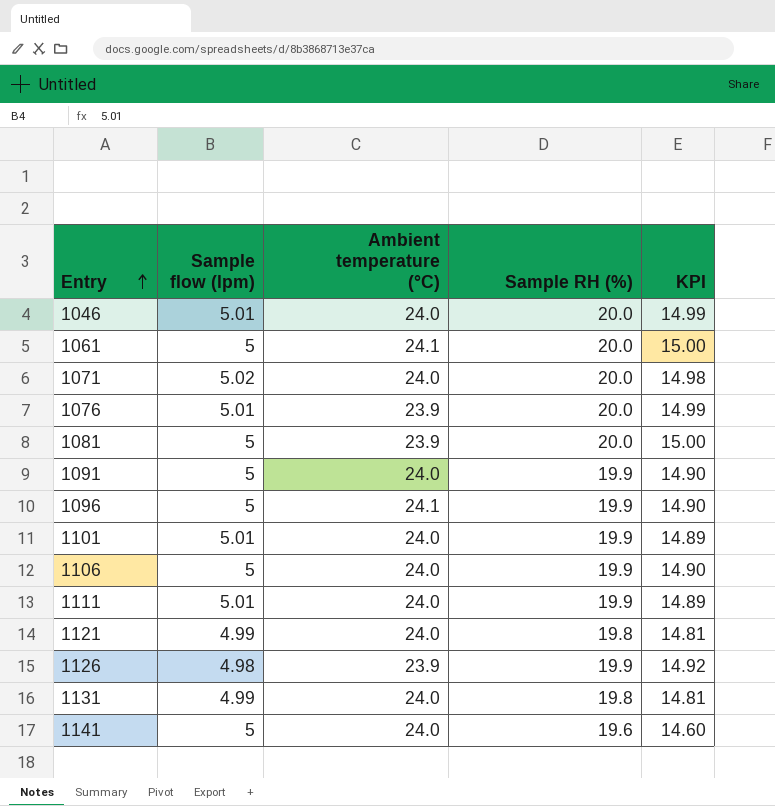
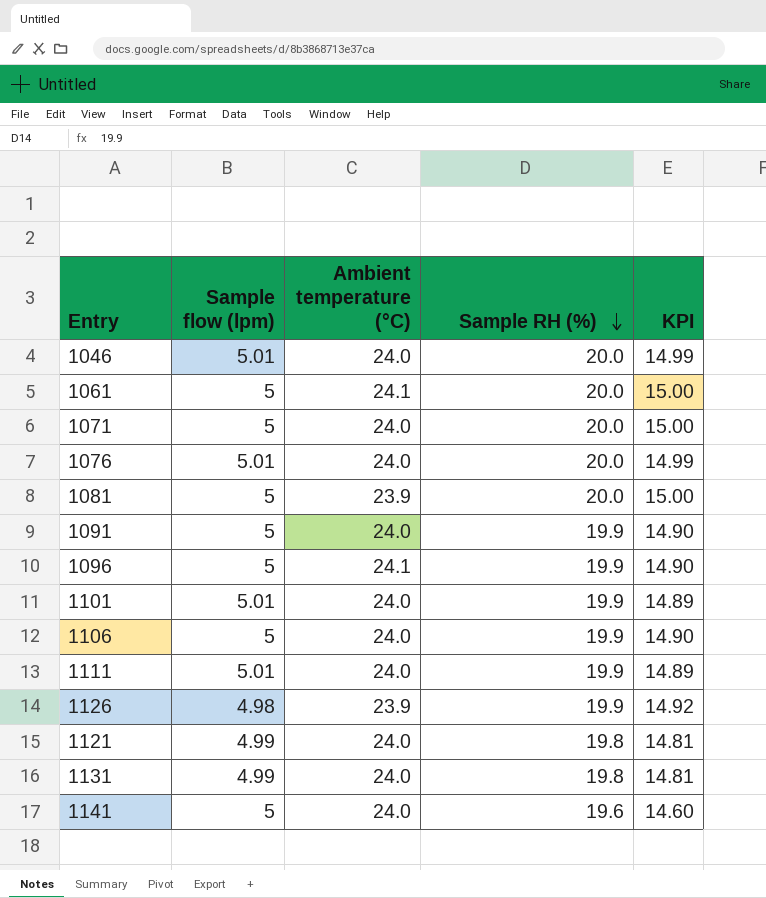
row order: Entry ascending -> Sample RH (%) descending
1071 | Sample flow (lpm): 5.02 -> 5
1071 | KPI: 14.98 -> 15.00
1076 | Ambient temperature (°C): 23.9 -> 24.0

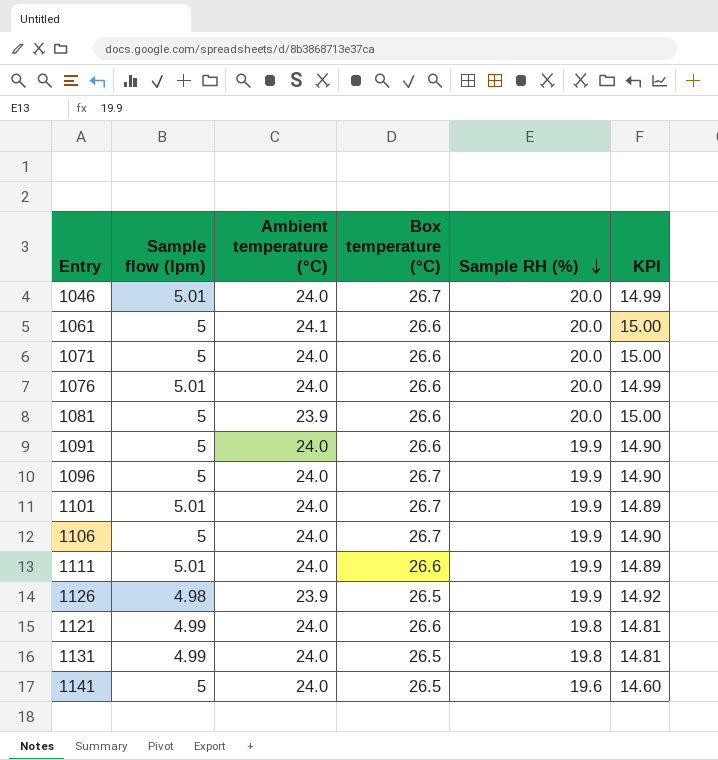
column Box temperature (°C) | position: none -> 4
1096 | Ambient temperature (°C): 24.1 -> 24.0

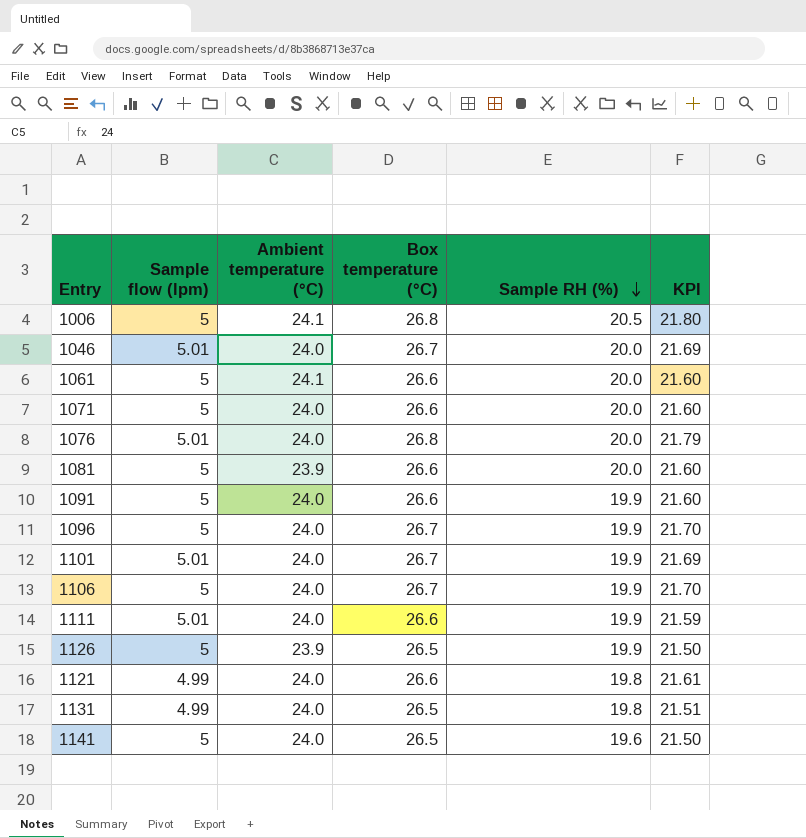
column KPI | formula: [Sample RH (%)] - [Sample flow (lpm)] -> [Box temperature (°C)] - [Sample flow (lpm)]
row 1006: none -> 5 | 24.1 | 26.8 | 20.5 | 21.80
1076 | Box temperature (°C): 26.6 -> 26.8
1126 | Sample flow (lpm): 4.98 -> 5

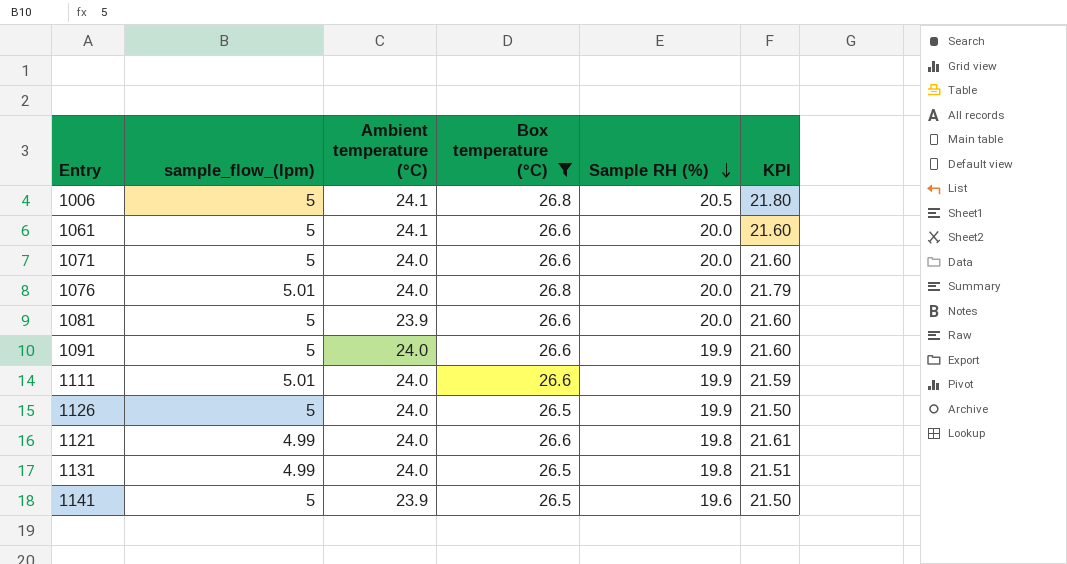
filter: none -> Box temperature (°C) != 26.7
column name: Sample flow (lpm) -> sample_flow_(lpm)
1126 | Ambient temperature (°C): 23.9 -> 24.0
1141 | Ambient temperature (°C): 24.0 -> 23.9

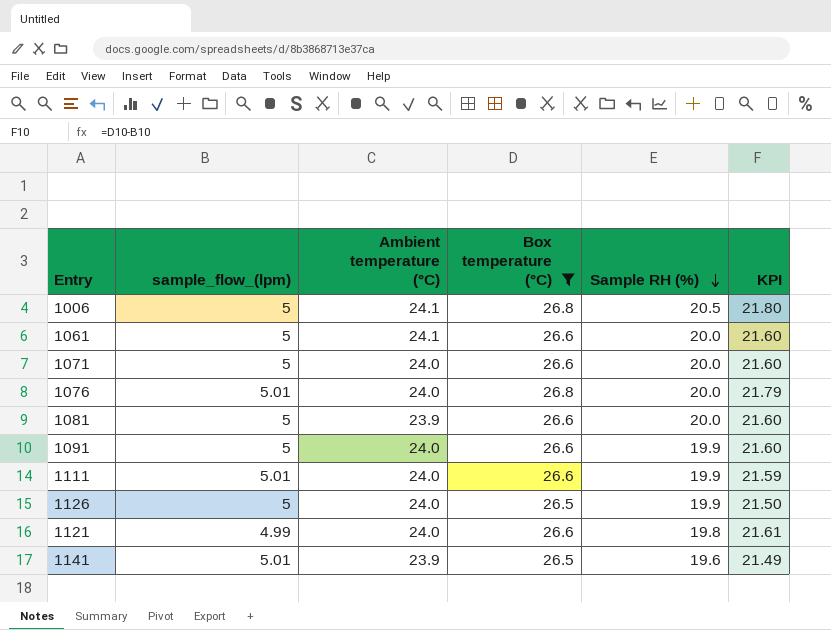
row 1131: 4.99 | 24.0 | 26.5 | 19.8 | 21.51 -> none
1141 | sample_flow_(lpm): 5 -> 5.01
1141 | KPI: 21.50 -> 21.49

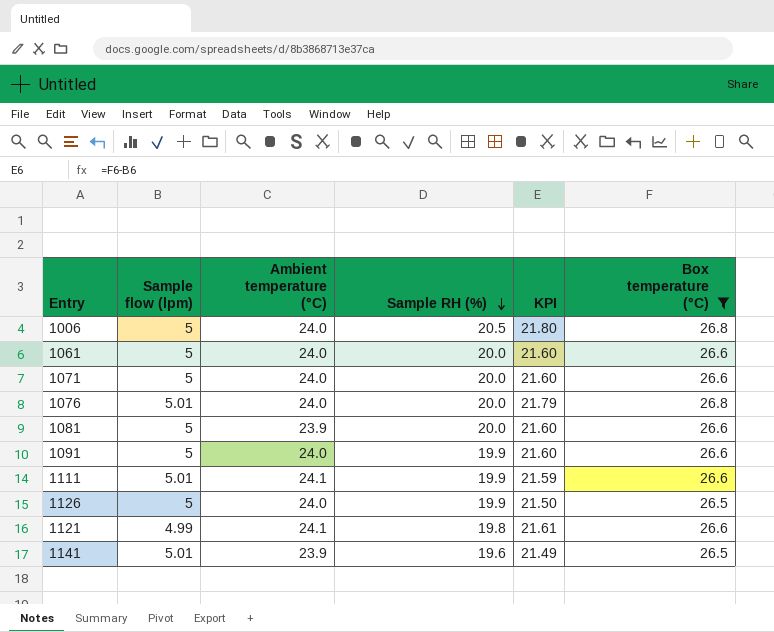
column name: sample_flow_(lpm) -> Sample flow (lpm)
column Box temperature (°C) | position: 4 -> 6
1006 | Ambient temperature (°C): 24.1 -> 24.0
1061 | Ambient temperature (°C): 24.1 -> 24.0
1111 | Ambient temperature (°C): 24.0 -> 24.1
1121 | Ambient temperature (°C): 24.0 -> 24.1

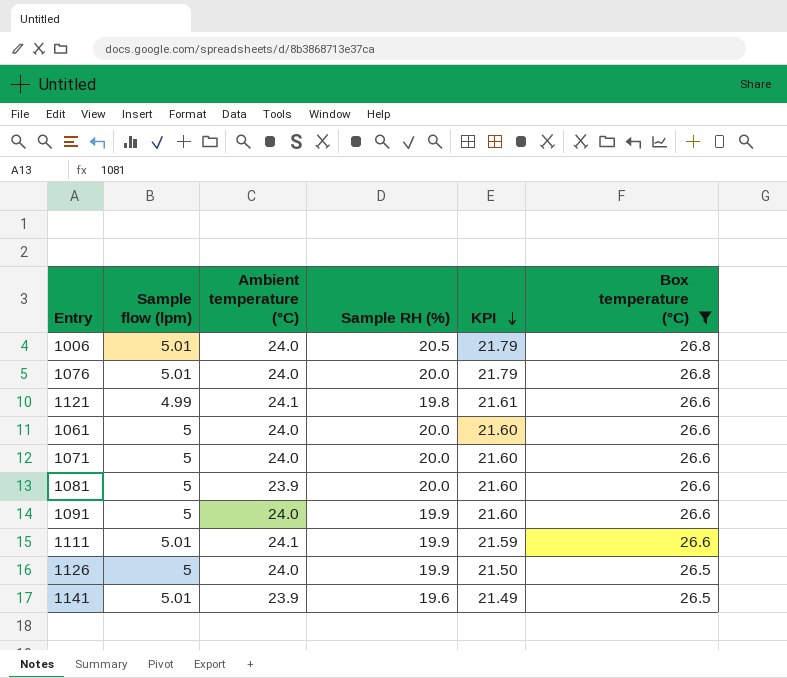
row order: Sample RH (%) descending -> KPI descending
1006 | Sample flow (lpm): 5 -> 5.01
1006 | KPI: 21.80 -> 21.79

